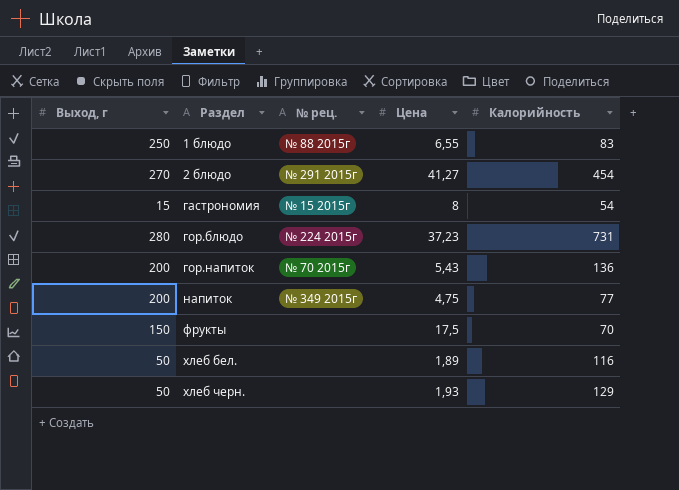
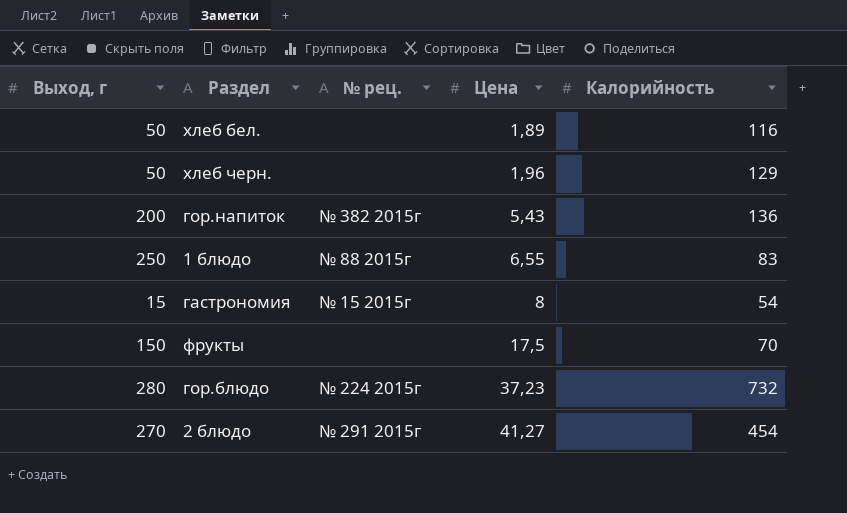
row order: Раздел ascending -> Цена ascending
row напиток: 200 | № 349 2015г | 4,75 | 77 -> none
хлеб черн. | Цена: 1,93 -> 1,96
гор.напиток | № рец.: № 70 2015г -> № 382 2015г
гор.блюдо | Калорийность: 731 -> 732

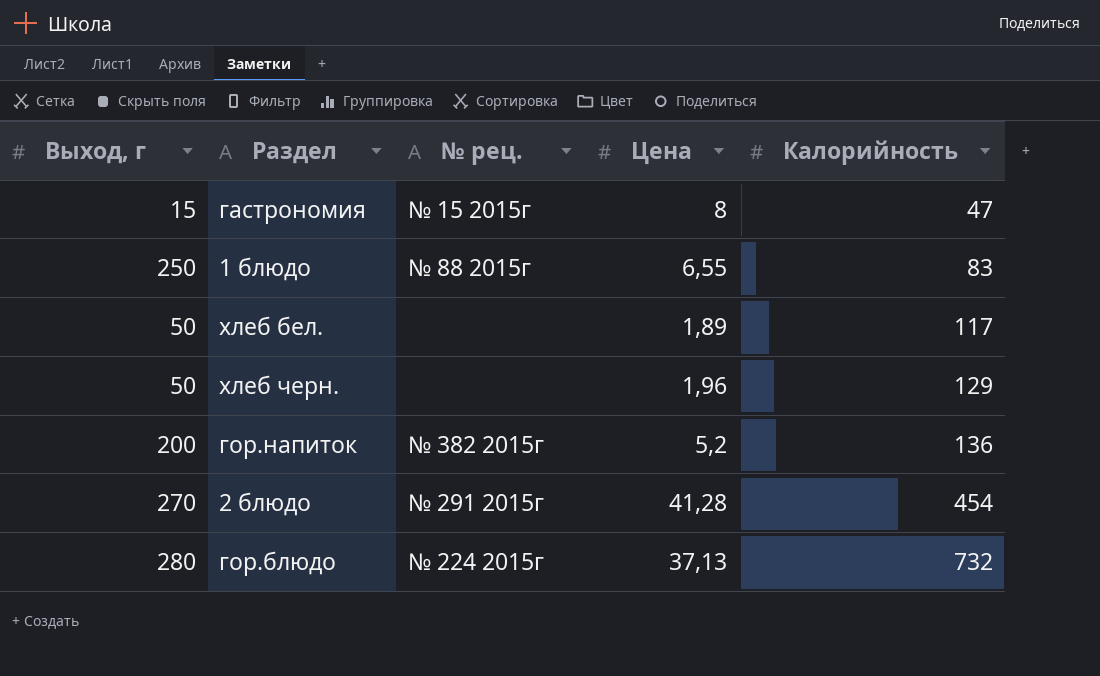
row order: Цена ascending -> Калорийность ascending
row фрукты: 150 | none | 17,5 | 70 -> none
гастрономия | Калорийность: 54 -> 47
хлеб бел. | Калорийность: 116 -> 117
гор.напиток | Цена: 5,43 -> 5,2
2 блюдо | Цена: 41,27 -> 41,28
гор.блюдо | Цена: 37,23 -> 37,13

